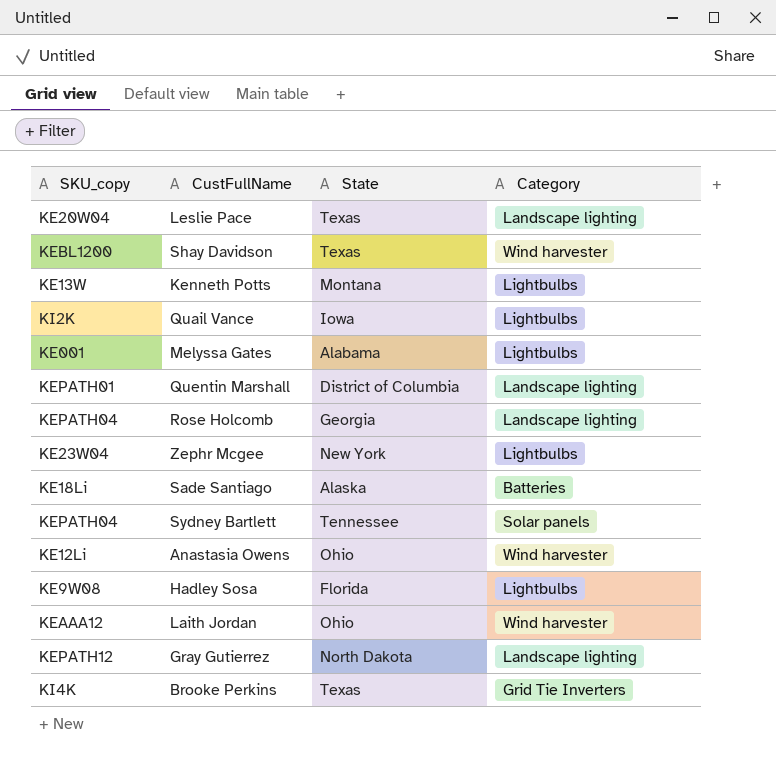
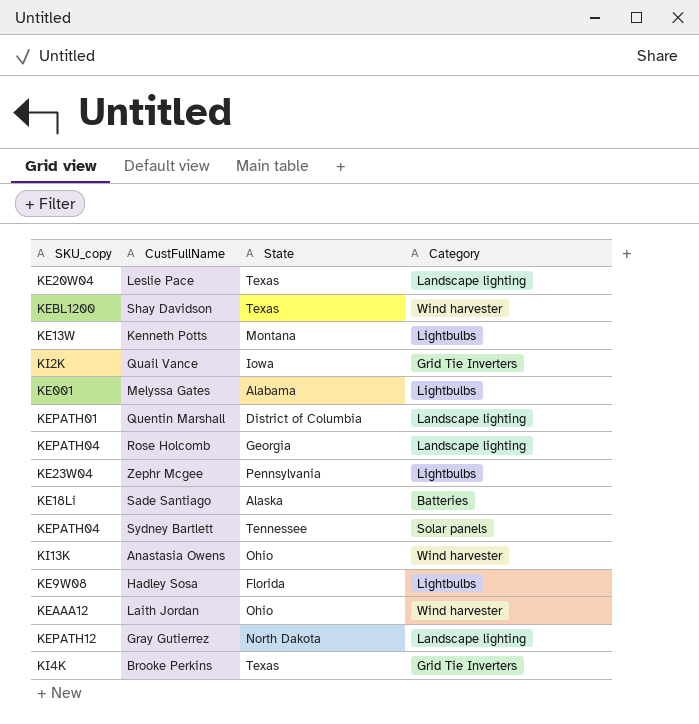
Quail Vance | Category: Lightbulbs -> Grid Tie Inverters
Zephr Mcgee | State: New York -> Pennsylvania
Anastasia Owens | SKU_copy: KE12Li -> KI13K

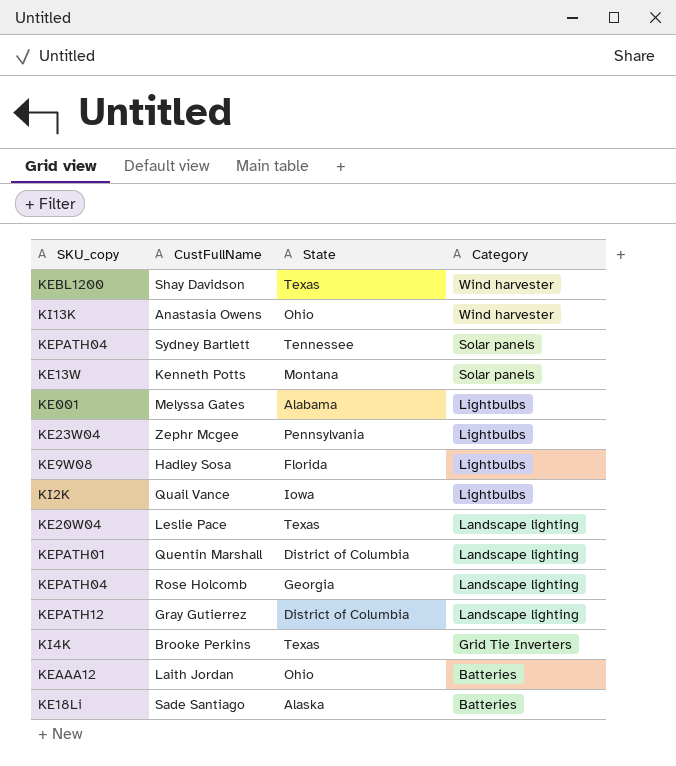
row order: none -> Category descending
Kenneth Potts | Category: Lightbulbs -> Solar panels
Quail Vance | Category: Grid Tie Inverters -> Lightbulbs
Gray Gutierrez | State: North Dakota -> District of Columbia
Laith Jordan | Category: Wind harvester -> Batteries

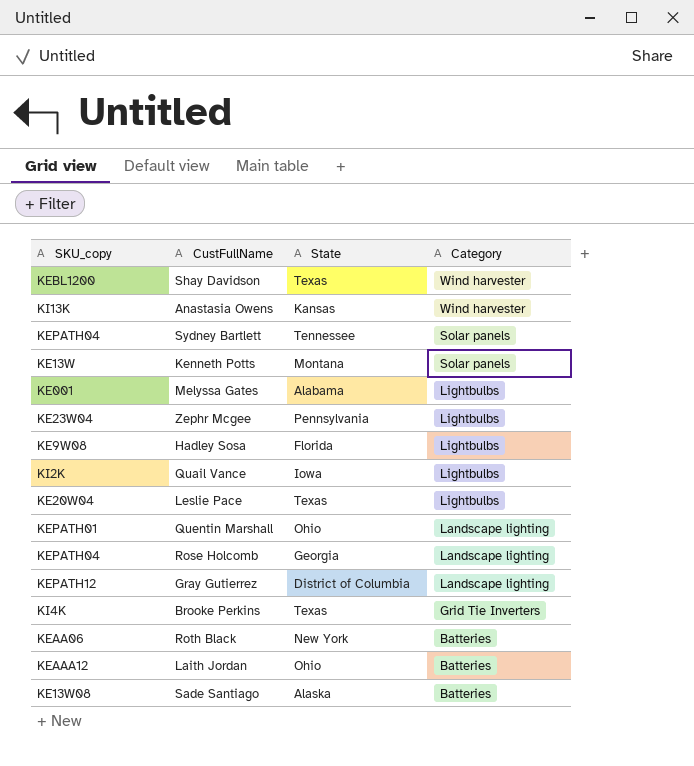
Anastasia Owens | State: Ohio -> Kansas
Leslie Pace | Category: Landscape lighting -> Lightbulbs
Quentin Marshall | State: District of Columbia -> Ohio
row Roth Black: none -> KEAA06 | New York | Batteries
Sade Santiago | SKU_copy: KE18Li -> KE13W08

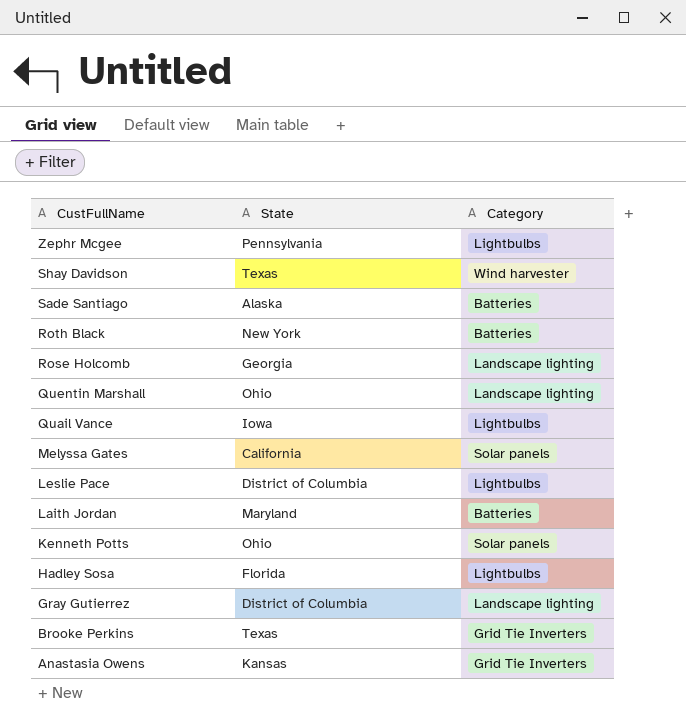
row order: Category descending -> CustFullName descending
column SKU_copy | position: 1 -> none
row Sydney Bartlett: KEPATH04 | Tennessee | Solar panels -> none
Melyssa Gates | State: Alabama -> California
Melyssa Gates | Category: Lightbulbs -> Solar panels
Leslie Pace | State: Texas -> District of Columbia
Laith Jordan | State: Ohio -> Maryland
Kenneth Potts | State: Montana -> Ohio
Anastasia Owens | Category: Wind harvester -> Grid Tie Inverters

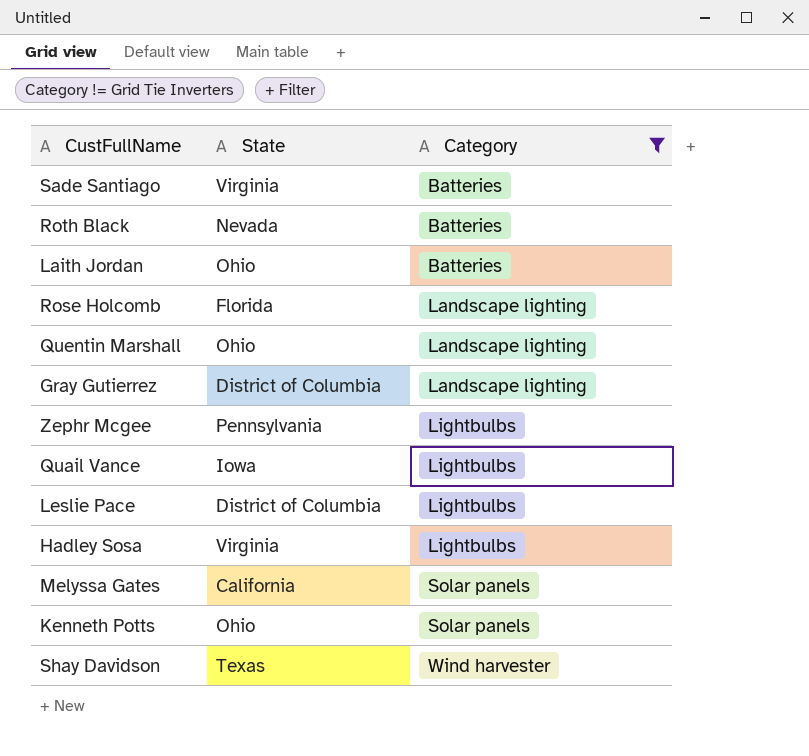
filter: none -> Category != Grid Tie Inverters
row order: CustFullName descending -> Category ascending
Sade Santiago | State: Alaska -> Virginia
Roth Black | State: New York -> Nevada
Laith Jordan | State: Maryland -> Ohio
Rose Holcomb | State: Georgia -> Florida
Hadley Sosa | State: Florida -> Virginia

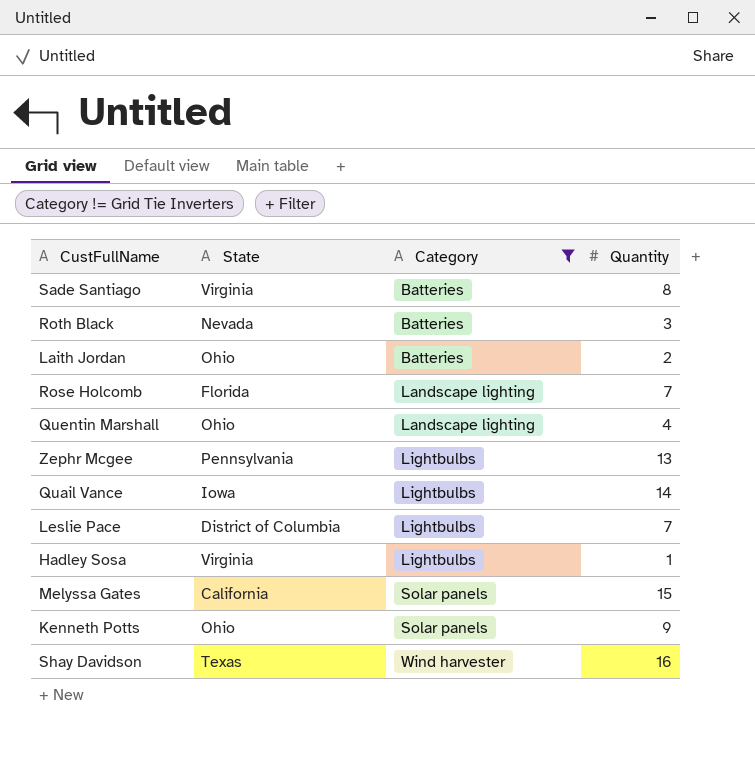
column Quantity | position: none -> 4
row Gray Gutierrez: District of Columbia | Landscape lighting -> none

